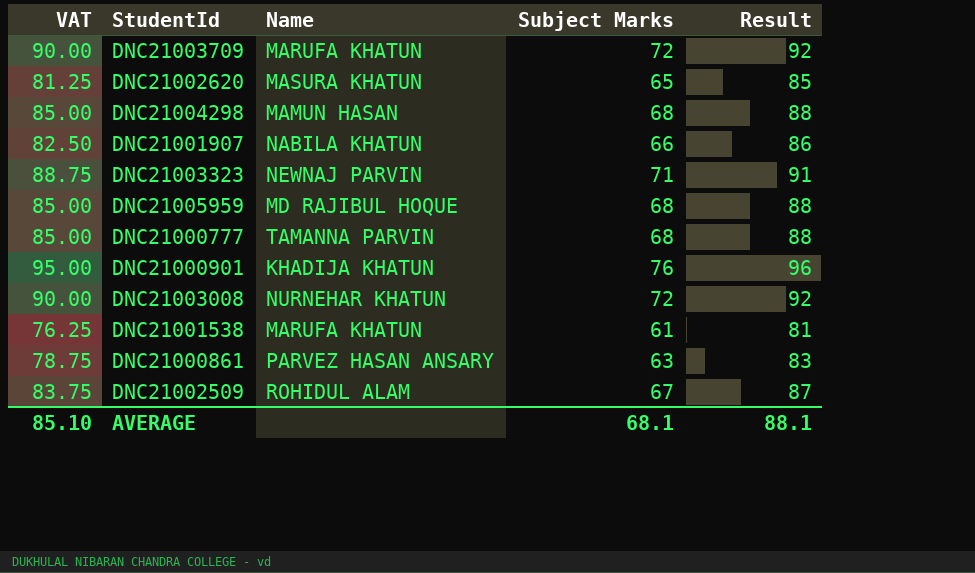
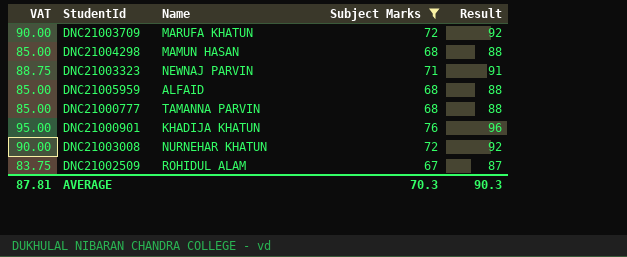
filter: none -> Subject Marks >= 67
DNC21005959 | Name: MD RAJIBUL HOQUE -> ALFAID
AVERAGE | VAT: 85.10 -> 87.81
AVERAGE | Subject Marks: 68.1 -> 70.3
AVERAGE | Result: 88.1 -> 90.3

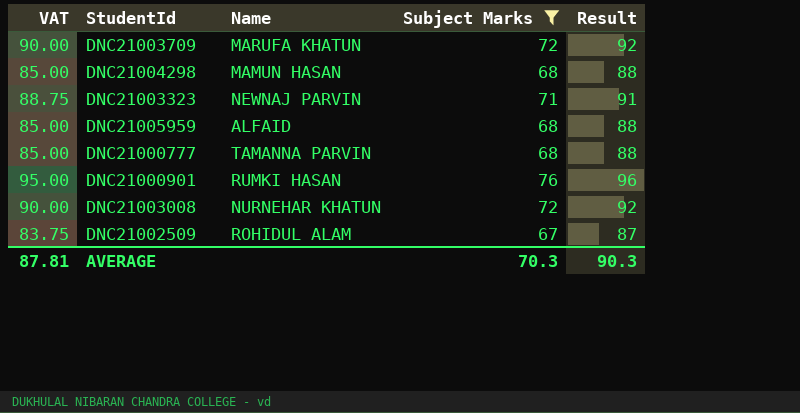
DNC21000901 | Name: KHADIJA KHATUN -> RUMKI HASAN

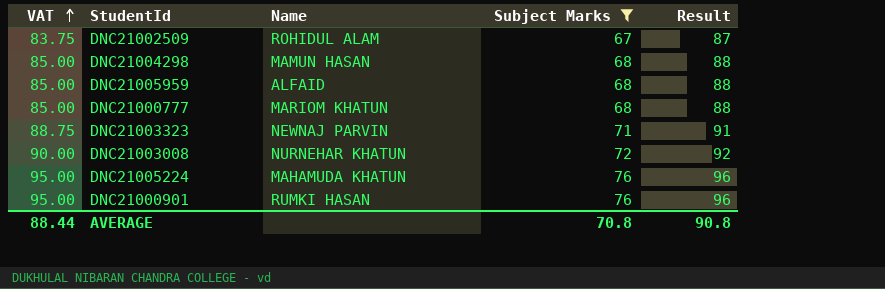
row order: none -> VAT ascending
row DNC21003709: 90.00 | MARUFA KHATUN | 72 | 92 -> none
DNC21000777 | Name: TAMANNA PARVIN -> MARIOM KHATUN
row DNC21005224: none -> 95.00 | MAHAMUDA KHATUN | 76 | 96
AVERAGE | VAT: 87.81 -> 88.44
AVERAGE | Subject Marks: 70.3 -> 70.8
AVERAGE | Result: 90.3 -> 90.8

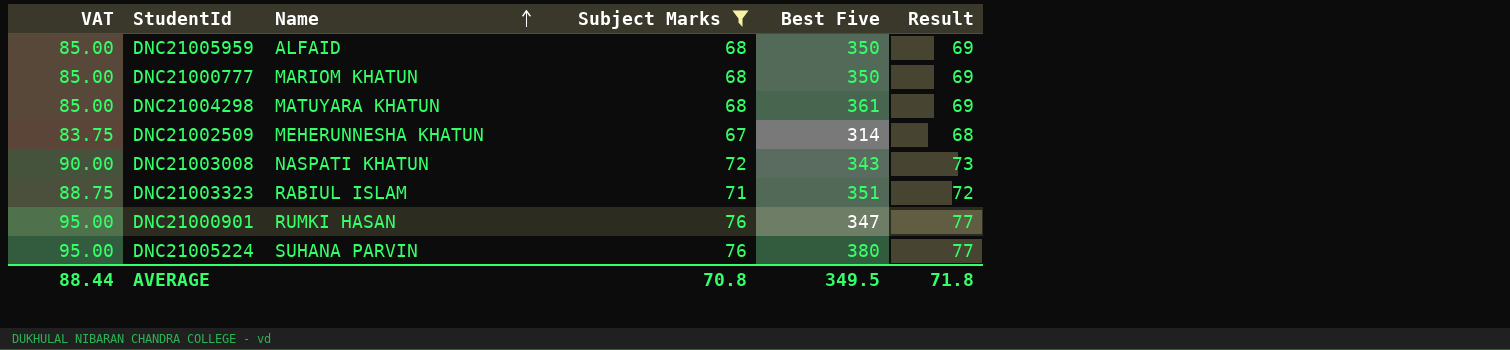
row order: VAT ascending -> Name ascending
column Best Five | position: none -> 5
column Result | formula: [Subject Marks] + 20 -> [Subject Marks] + 1
DNC21004298 | Name: MAMUN HASAN -> MATUYARA KHATUN
DNC21002509 | Name: ROHIDUL ALAM -> MEHERUNNESHA KHATUN
DNC21003008 | Name: NURNEHAR KHATUN -> NASPATI KHATUN
DNC21003323 | Name: NEWNAJ PARVIN -> RABIUL ISLAM
DNC21005224 | Name: MAHAMUDA KHATUN -> SUHANA PARVIN
AVERAGE | Result: 90.8 -> 71.8

